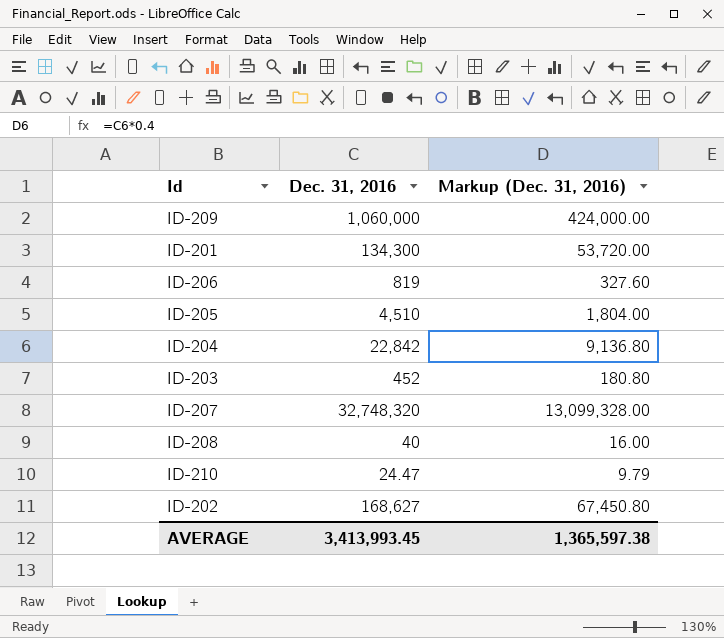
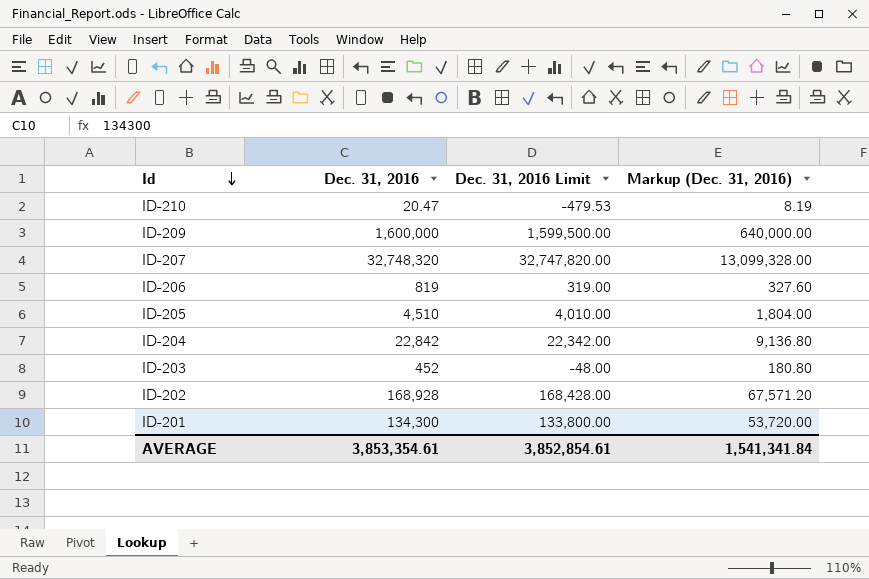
row order: none -> Id descending
column Dec. 31, 2016 Limit | formula: none -> [Dec. 31, 2016] - 500
row ID-208: 40 | 16.00 -> none
ID-210 | Dec. 31, 2016: 24.47 -> 20.47
ID-210 | Markup (Dec. 31, 2016): 9.79 -> 8.19
ID-209 | Dec. 31, 2016: 1,060,000 -> 1,600,000
ID-209 | Markup (Dec. 31, 2016): 424,000.00 -> 640,000.00
ID-202 | Dec. 31, 2016: 168,627 -> 168,928
ID-202 | Markup (Dec. 31, 2016): 67,450.80 -> 67,571.20
AVERAGE | Dec. 31, 2016: 3,413,993.45 -> 3,853,354.61
AVERAGE | Markup (Dec. 31, 2016): 1,365,597.38 -> 1,541,341.84

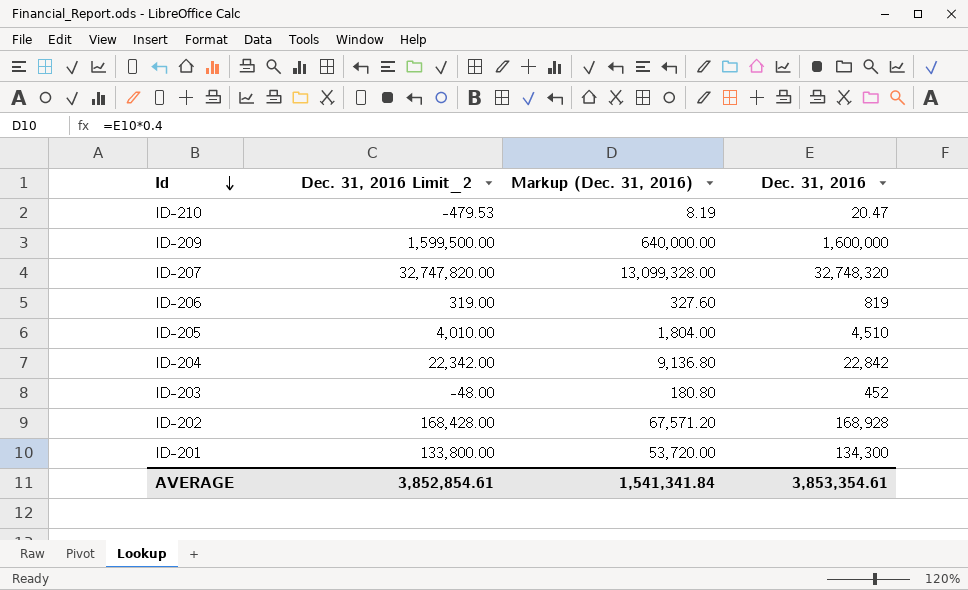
column name: Dec. 31, 2016 Limit -> Dec. 31, 2016 Limit_2
column Dec. 31, 2016 | position: 2 -> 4

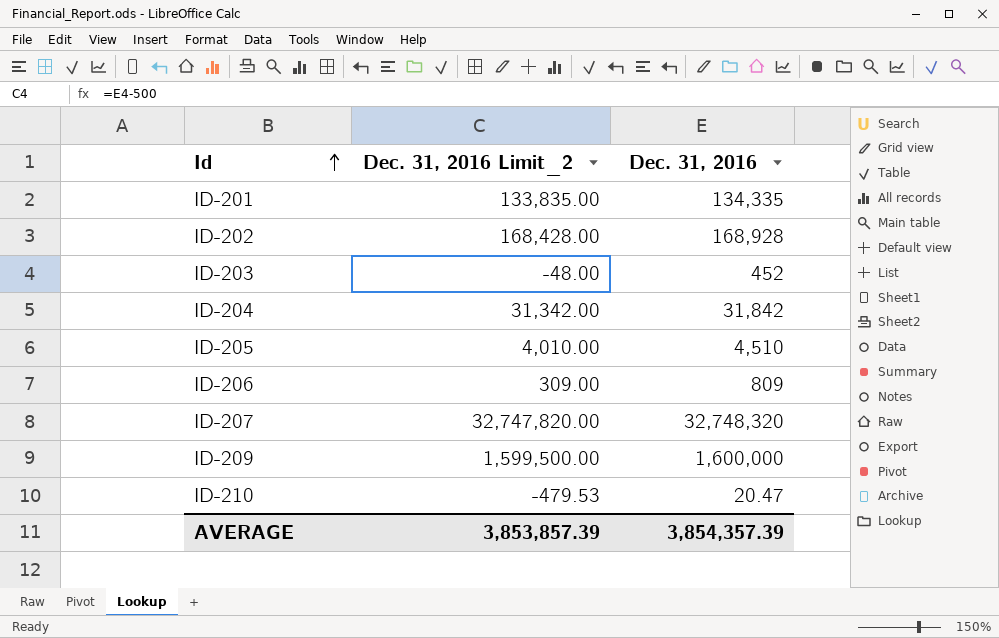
row order: Id descending -> Id ascending
column Markup (Dec. 31, 2016) | formula: [Dec. 31, 2016] * 0.4 -> none
ID-201 | Dec. 31, 2016 Limit_2: 133,800.00 -> 133,835.00
ID-201 | Dec. 31, 2016: 134,300 -> 134,335
ID-204 | Dec. 31, 2016 Limit_2: 22,342.00 -> 31,342.00
ID-204 | Dec. 31, 2016: 22,842 -> 31,842
ID-206 | Dec. 31, 2016 Limit_2: 319.00 -> 309.00
ID-206 | Dec. 31, 2016: 819 -> 809
AVERAGE | Dec. 31, 2016 Limit_2: 3,852,854.61 -> 3,853,857.39
AVERAGE | Dec. 31, 2016: 3,853,354.61 -> 3,854,357.39

